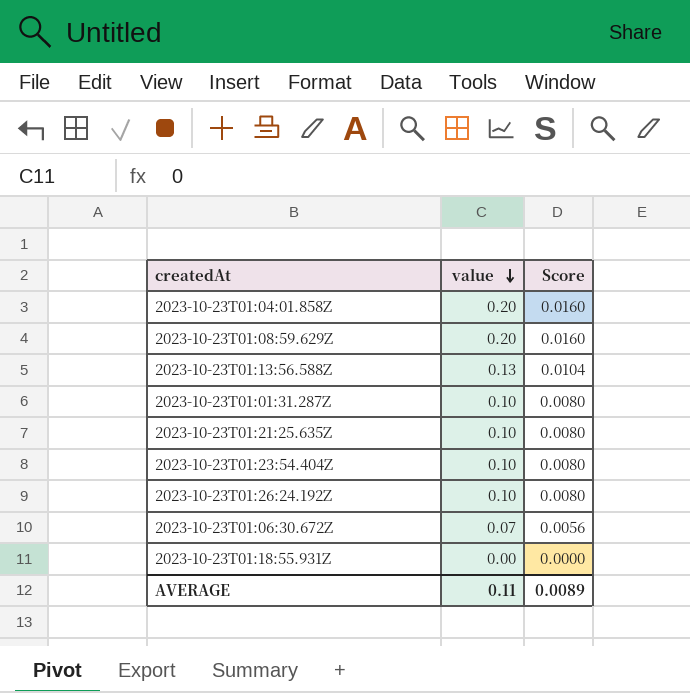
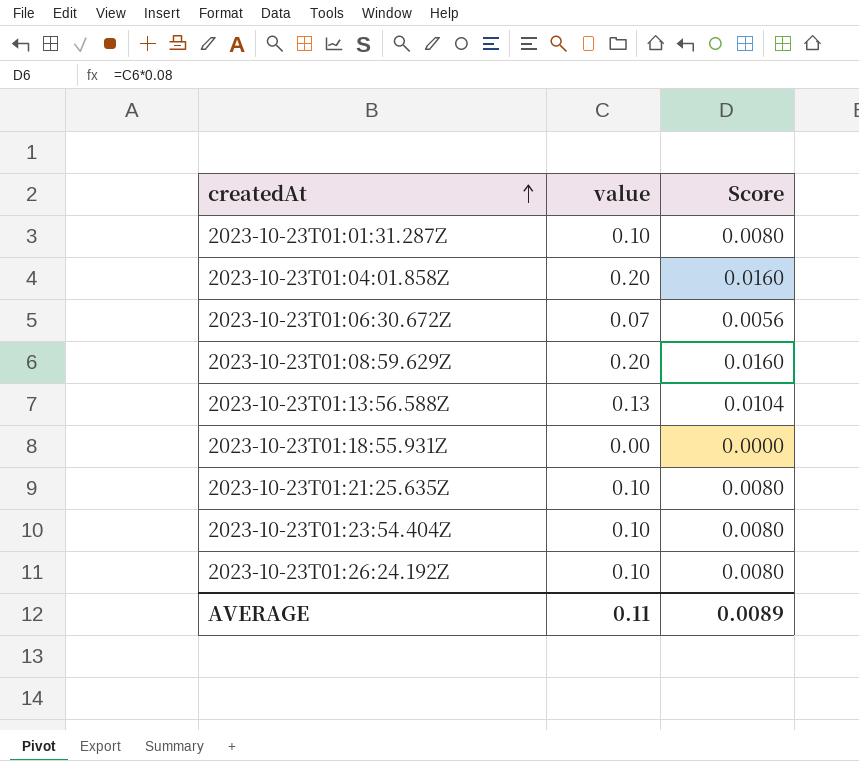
row order: value descending -> createdAt ascending

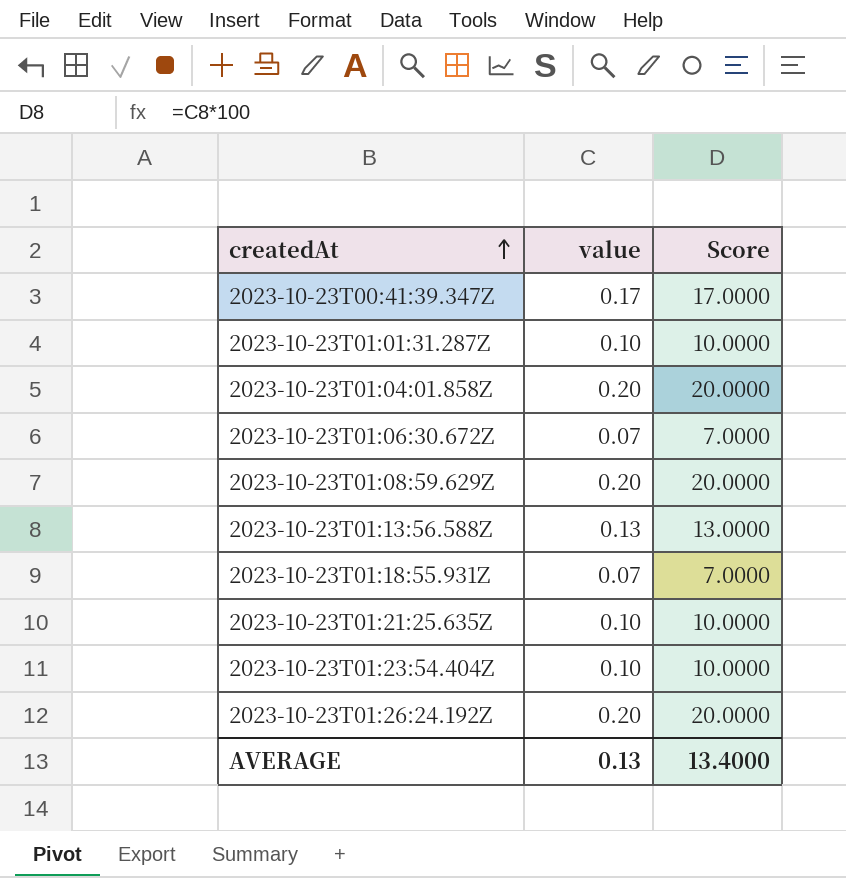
column Score | formula: [value] * 0.08 -> [value] * 100
row 2023-10-23T00:41:39.347Z: none -> 0.17 | 17.0000
2023-10-23T01:18:55.931Z | value: 0.00 -> 0.07
2023-10-23T01:26:24.192Z | value: 0.10 -> 0.20
AVERAGE | value: 0.11 -> 0.13
AVERAGE | Score: 0.0089 -> 13.4000

